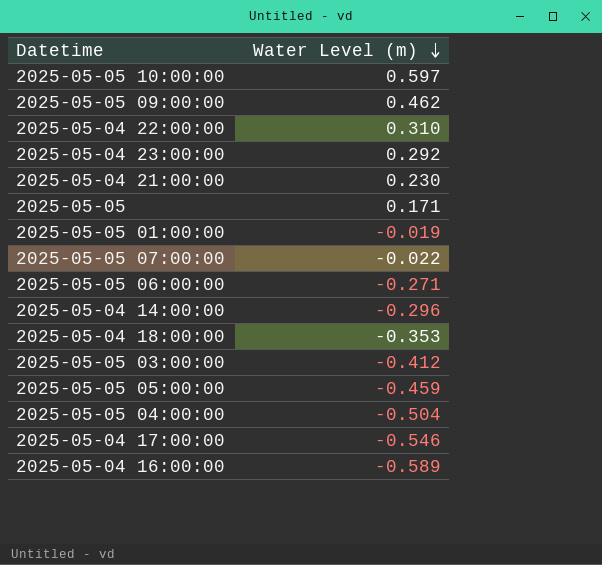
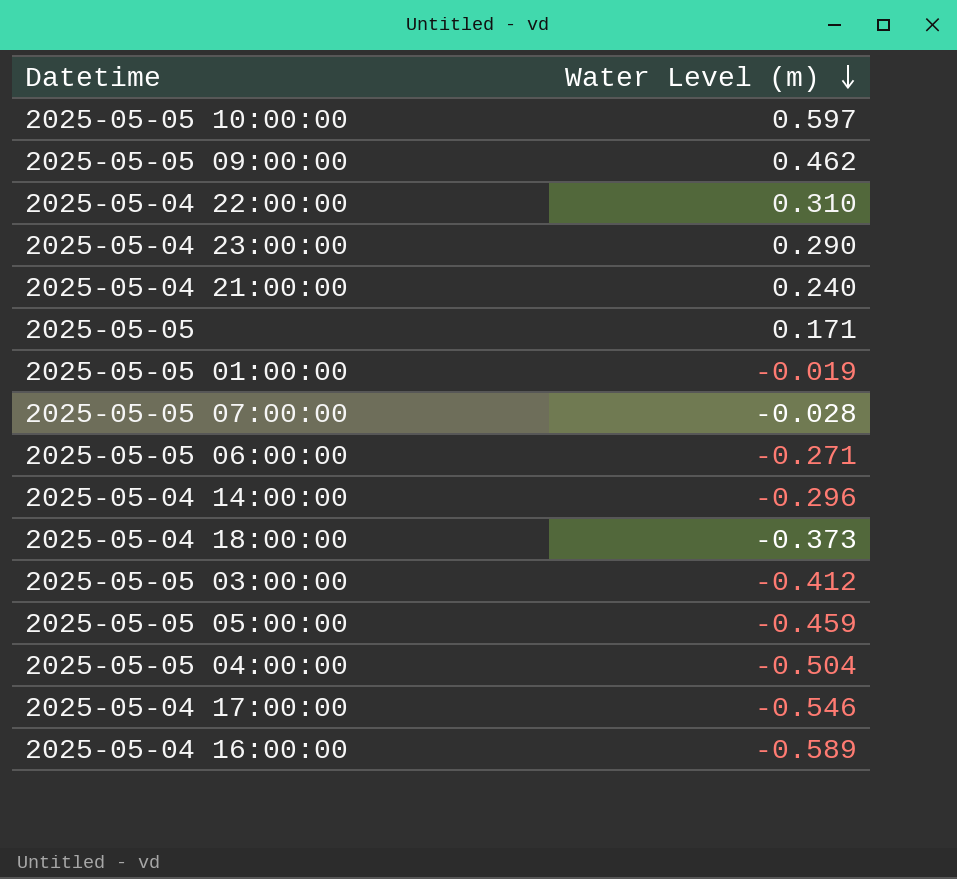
2025-05-04 23:00:00 | Water Level (m): 0.292 -> 0.290
2025-05-04 21:00:00 | Water Level (m): 0.230 -> 0.240
2025-05-05 07:00:00 | Water Level (m): -0.022 -> -0.028
2025-05-04 18:00:00 | Water Level (m): -0.353 -> -0.373

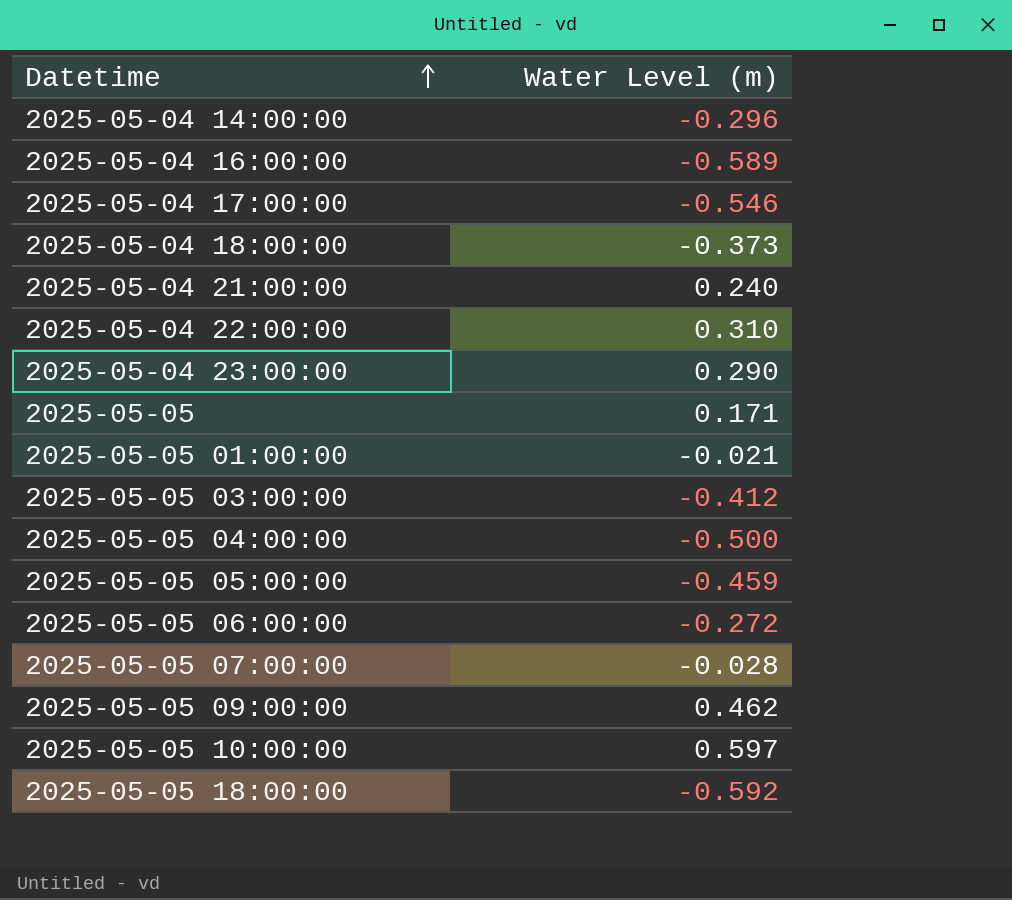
row order: Water Level (m) descending -> Datetime ascending
2025-05-05 01:00:00 | Water Level (m): -0.019 -> -0.021
2025-05-05 04:00:00 | Water Level (m): -0.504 -> -0.500
2025-05-05 06:00:00 | Water Level (m): -0.271 -> -0.272
row 2025-05-05 18:00:00: none -> -0.592

